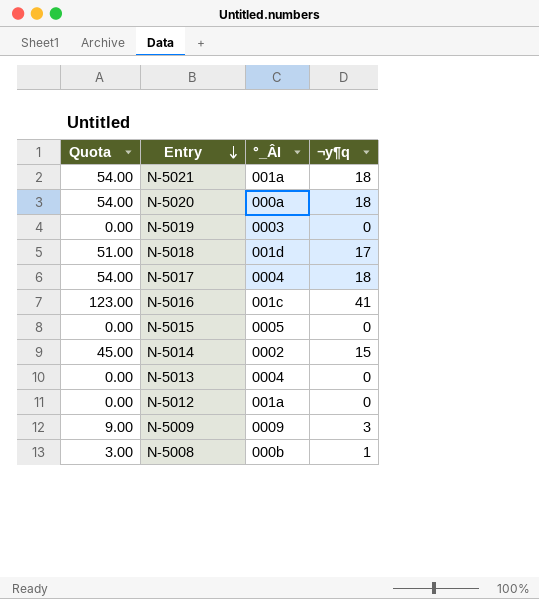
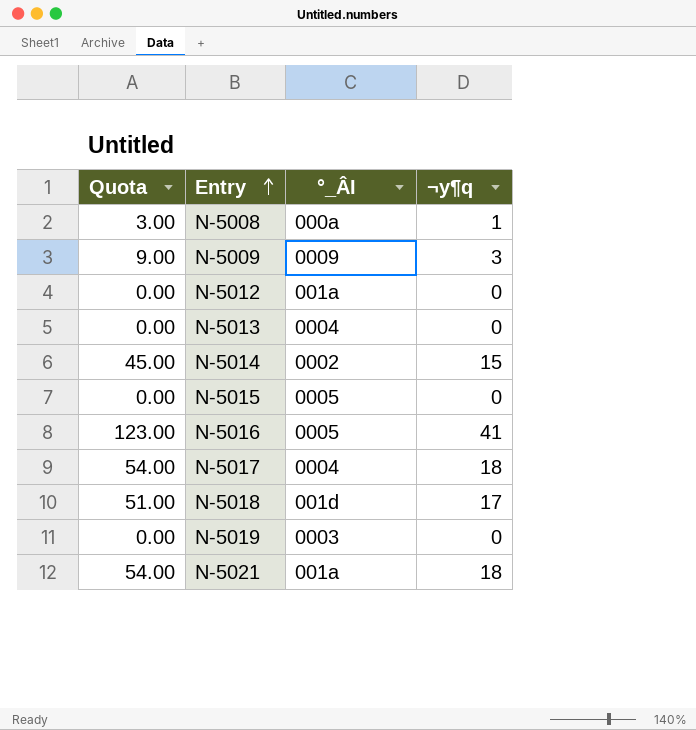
row order: Entry descending -> Entry ascending
row N-5020: 54.00 | 000a | 18 -> none
N-5008 | °_ÂI: 000b -> 000a
N-5016 | °_ÂI: 001c -> 0005

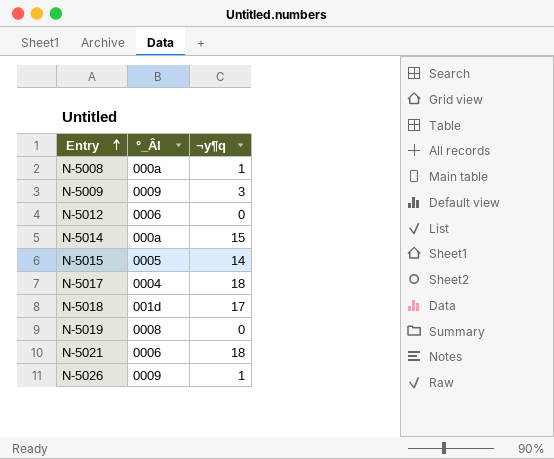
column Quota | formula: [¬y¶q] * 3 -> none
row N-5013: 0.00 | 0004 | 0 -> none
row N-5016: 123.00 | 0005 | 41 -> none
N-5012 | °_ÂI: 001a -> 0006
N-5014 | °_ÂI: 0002 -> 000a
N-5015 | ¬y¶q: 0 -> 14
N-5019 | °_ÂI: 0003 -> 0008
N-5021 | °_ÂI: 001a -> 0006
row N-5026: none -> 0009 | 1

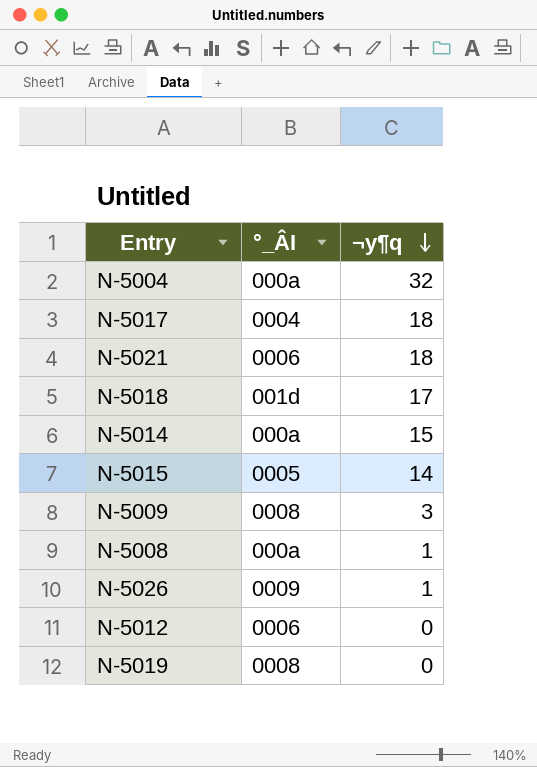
row order: Entry ascending -> ¬y¶q descending
row N-5004: none -> 000a | 32
N-5009 | °_ÂI: 0009 -> 0008

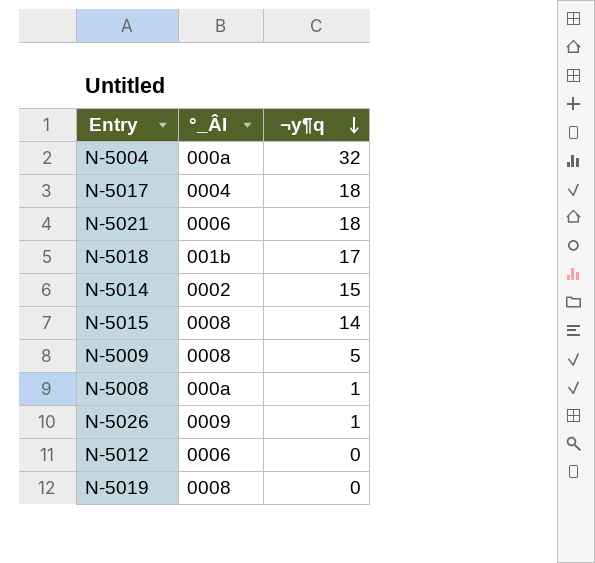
N-5018 | °_ÂI: 001d -> 001b
N-5014 | °_ÂI: 000a -> 0002
N-5015 | °_ÂI: 0005 -> 0008
N-5009 | ¬y¶q: 3 -> 5

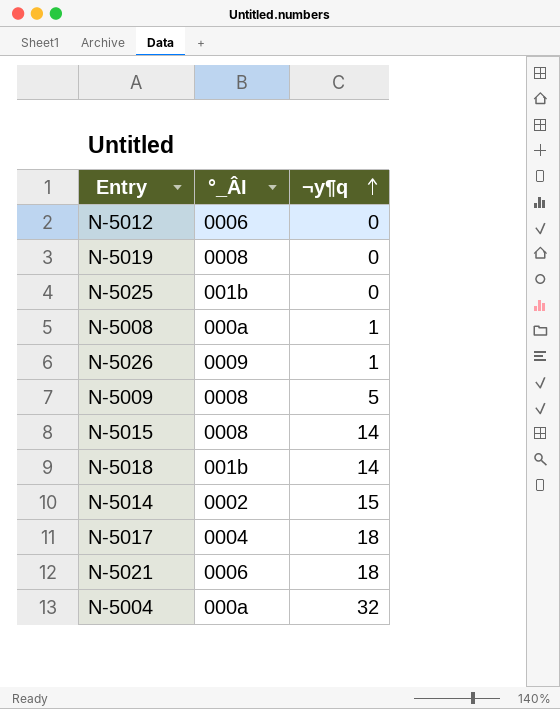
row order: ¬y¶q descending -> ¬y¶q ascending
row N-5025: none -> 001b | 0
N-5018 | ¬y¶q: 17 -> 14

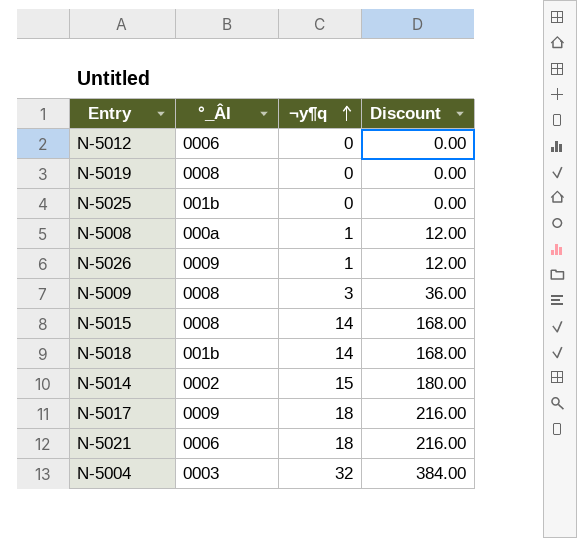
column Discount | formula: none -> [¬y¶q] * 12
N-5009 | ¬y¶q: 5 -> 3
N-5017 | °_ÂI: 0004 -> 0009
N-5004 | °_ÂI: 000a -> 0003

